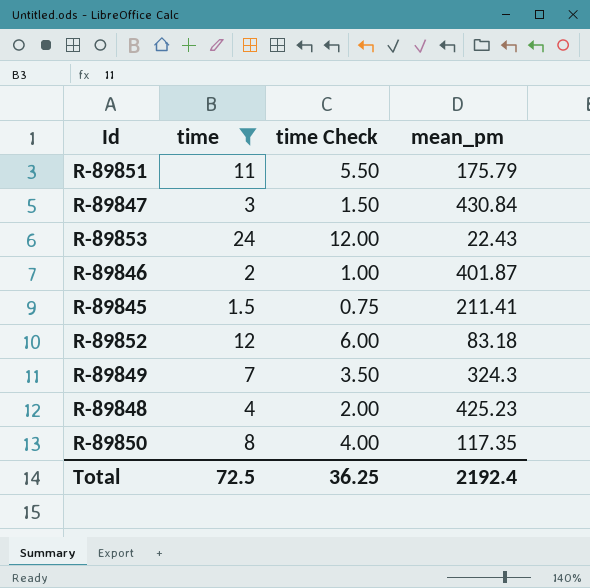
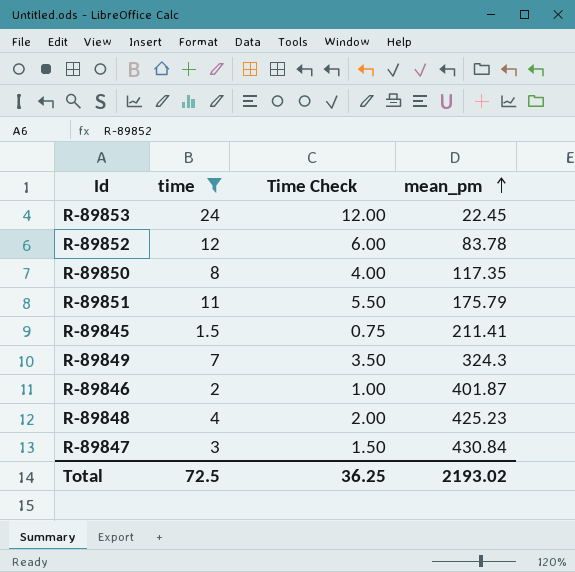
row order: none -> mean_pm ascending
column name: time Check -> Time Check
R-89853 | mean_pm: 22.43 -> 22.45
R-89852 | mean_pm: 83.18 -> 83.78
Total | mean_pm: 2192.4 -> 2193.02

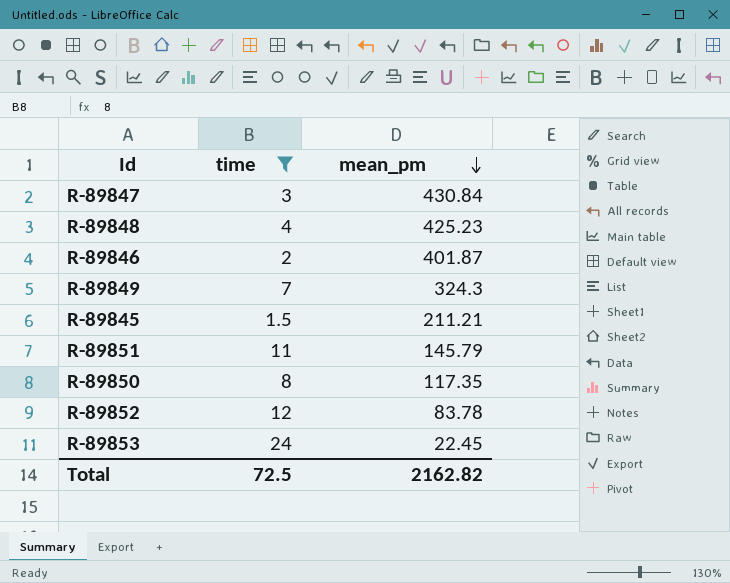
row order: mean_pm ascending -> mean_pm descending
column Time Check | formula: [time] * 0.5 -> none
R-89845 | mean_pm: 211.41 -> 211.21
R-89851 | mean_pm: 175.79 -> 145.79
Total | mean_pm: 2193.02 -> 2162.82

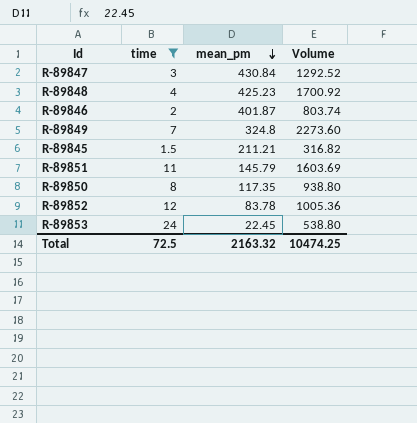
column Volume | formula: none -> [time] * [mean_pm]
R-89849 | mean_pm: 324.3 -> 324.8
Total | mean_pm: 2162.82 -> 2163.32

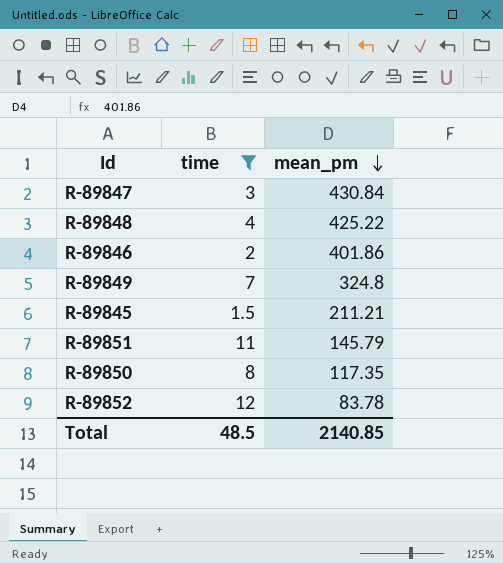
column Volume | formula: [time] * [mean_pm] -> none
row R-89853: 24 | 22.45 | 538.80 -> none
R-89848 | mean_pm: 425.23 -> 425.22
R-89846 | mean_pm: 401.87 -> 401.86
Total | time: 72.5 -> 48.5
Total | mean_pm: 2163.32 -> 2140.85

